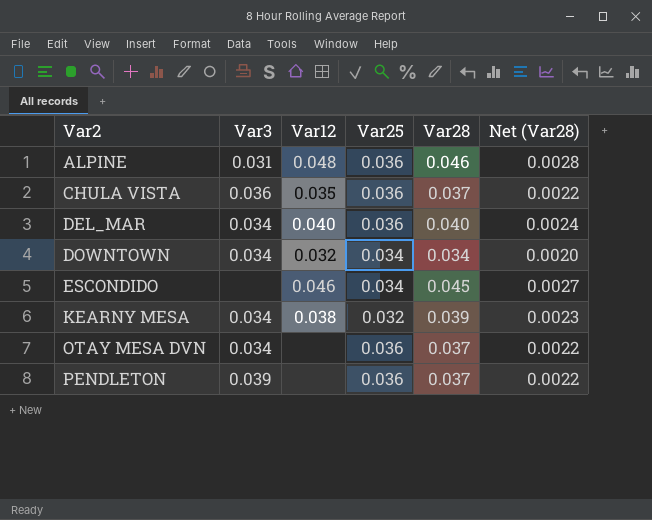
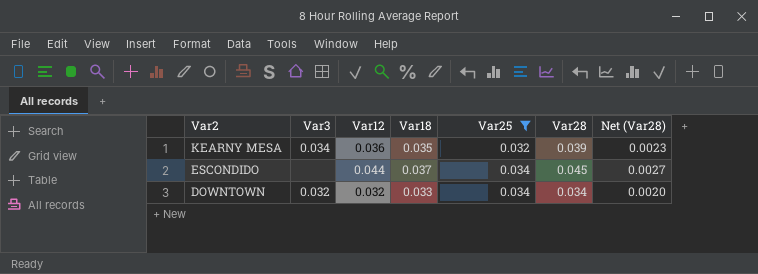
filter: none -> Var25 != 0.036
row order: Var2 ascending -> Var2 descending
column Var18 | position: none -> 4
KEARNY MESA | Var12: 0.038 -> 0.036
ESCONDIDO | Var12: 0.046 -> 0.044
DOWNTOWN | Var3: 0.034 -> 0.032

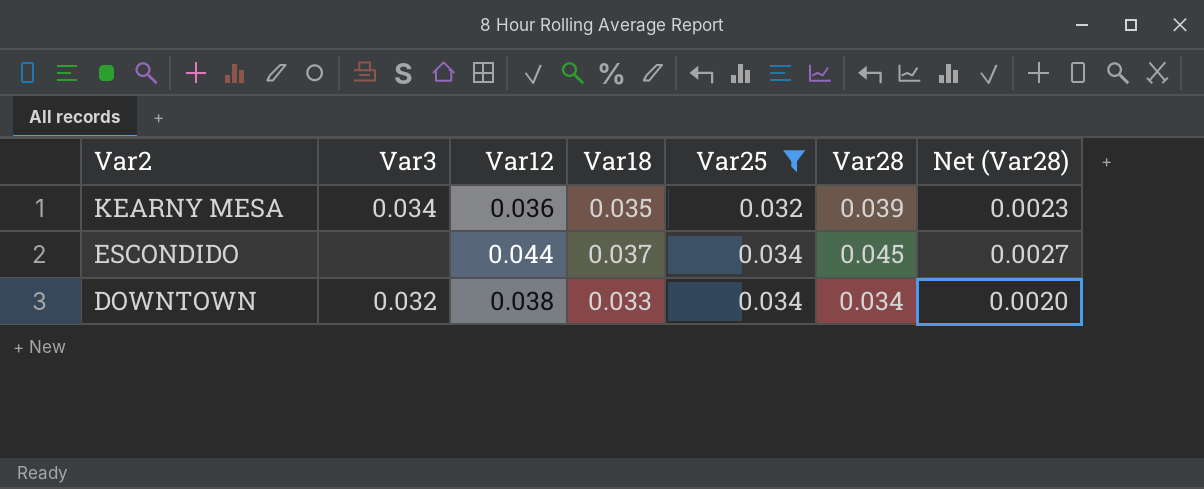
DOWNTOWN | Var12: 0.032 -> 0.038

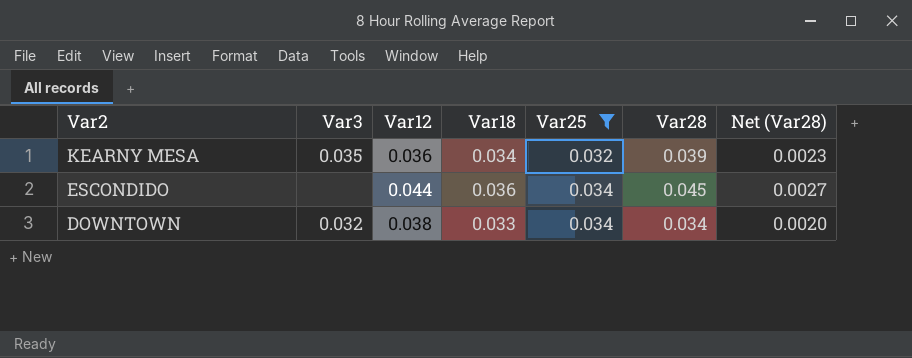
KEARNY MESA | Var3: 0.034 -> 0.035
KEARNY MESA | Var18: 0.035 -> 0.034
ESCONDIDO | Var18: 0.037 -> 0.036

